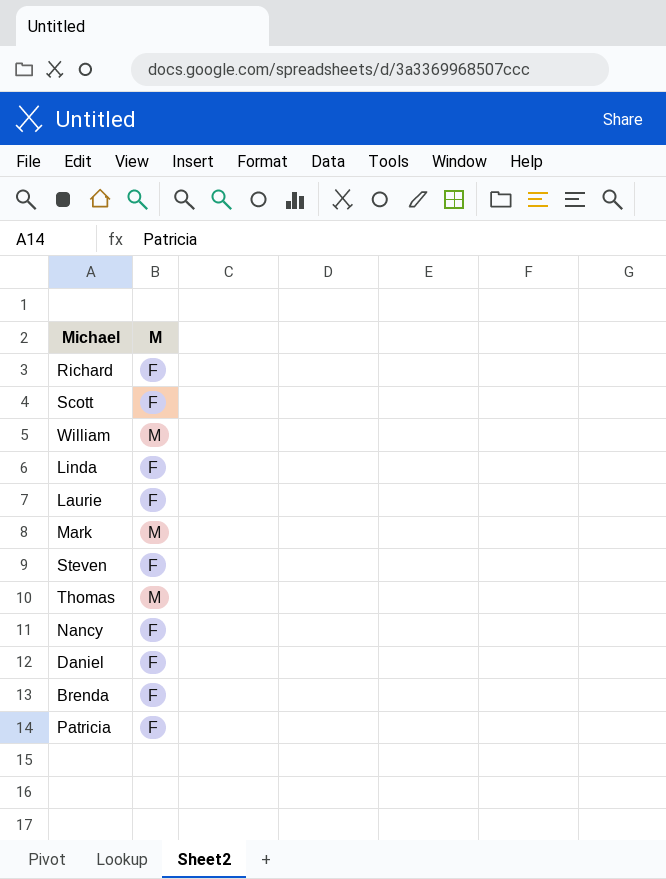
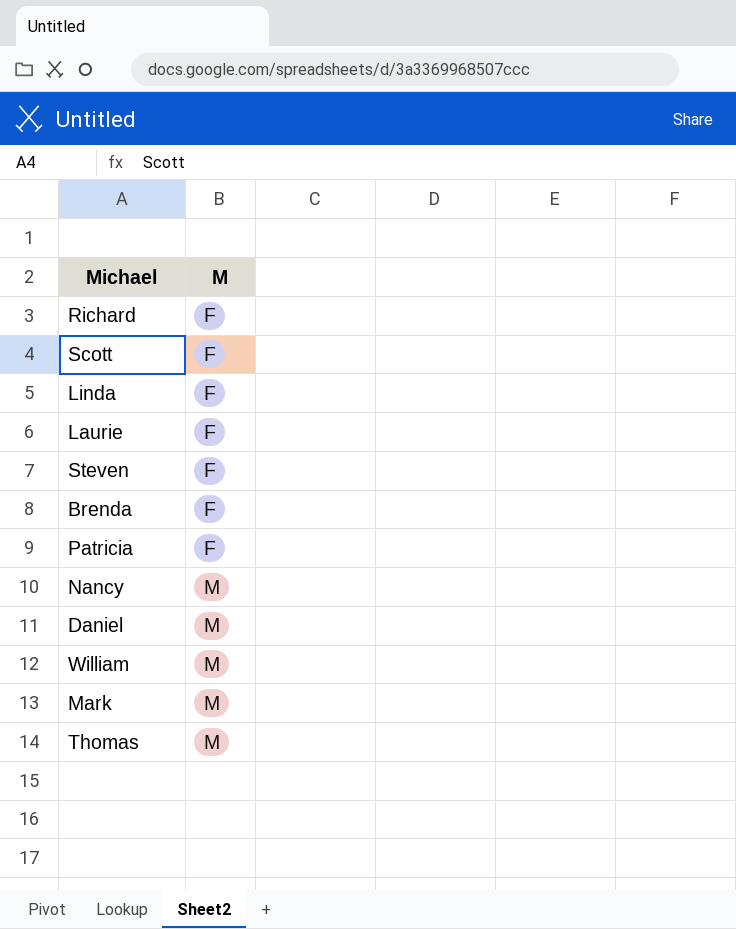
row order: none -> M ascending
Nancy | M: F -> M
Daniel | M: F -> M

